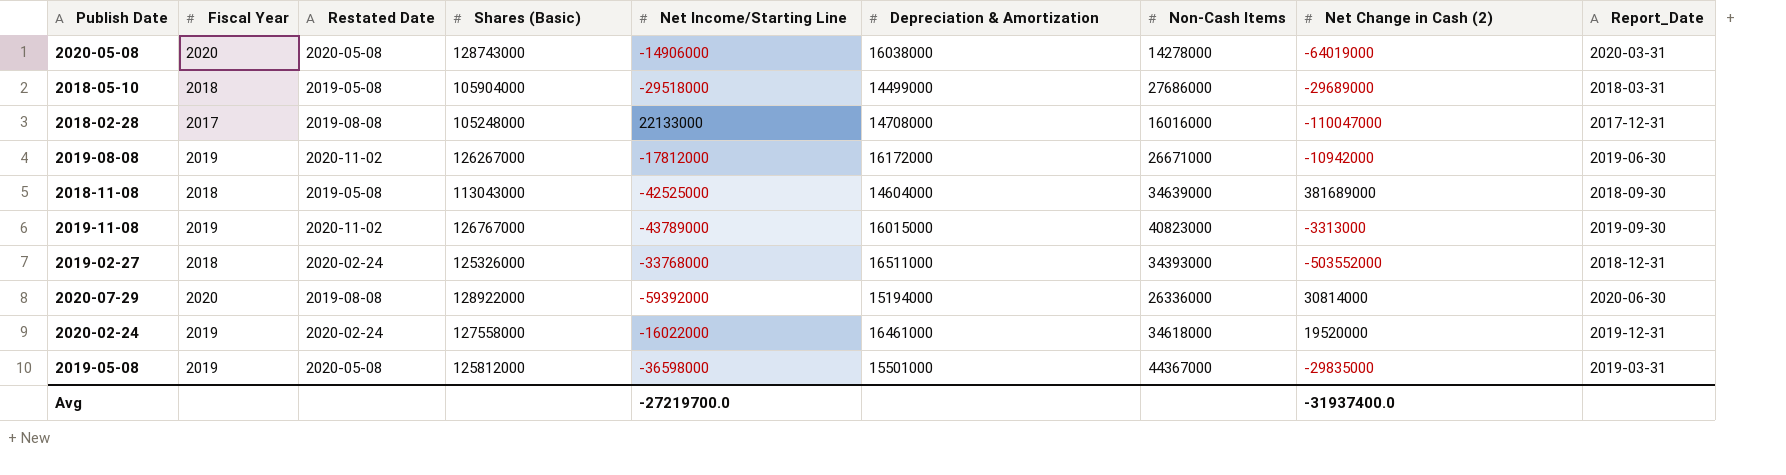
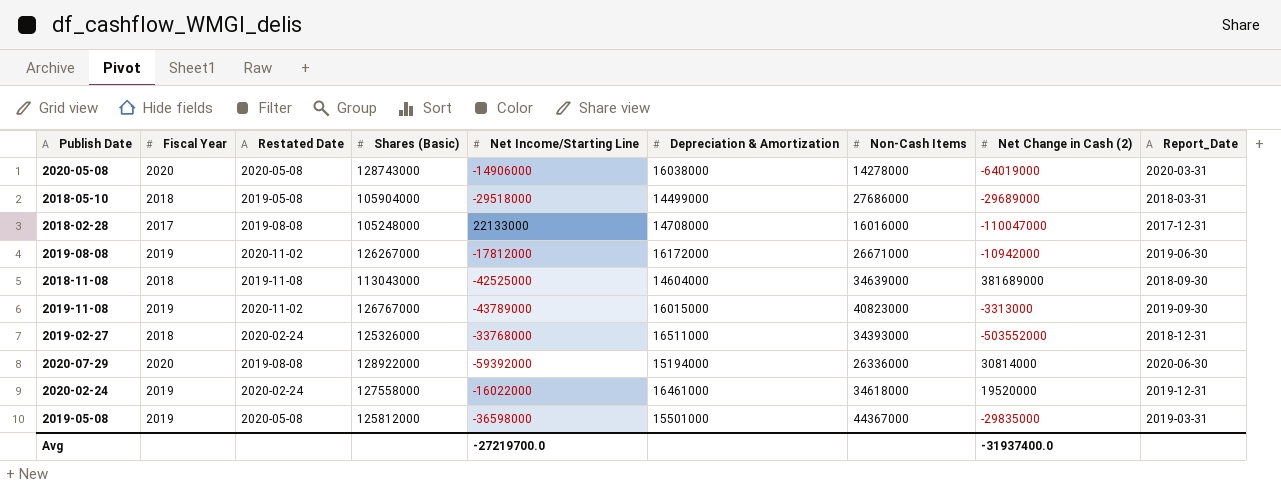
2018-11-08 | Restated Date: 2019-05-08 -> 2019-11-08

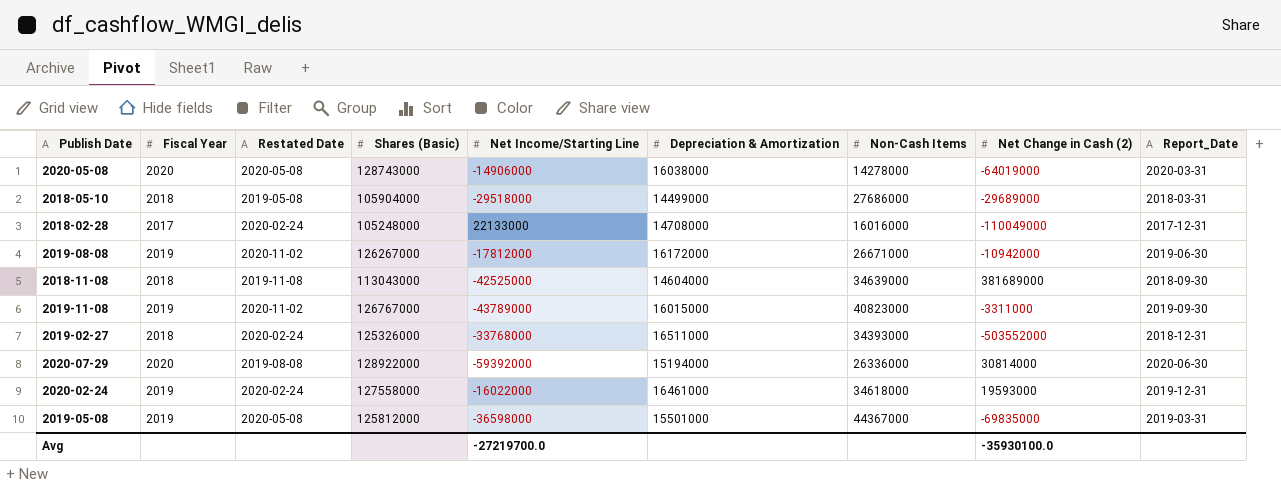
2018-02-28 | Restated Date: 2019-08-08 -> 2020-02-24
2018-02-28 | Net Change in Cash (2): -110047000 -> -110049000
2019-11-08 | Net Change in Cash (2): -3313000 -> -3311000
2020-02-24 | Net Change in Cash (2): 19520000 -> 19593000
2019-05-08 | Net Change in Cash (2): -29835000 -> -69835000
Avg | Net Change in Cash (2): -31937400.0 -> -35930100.0

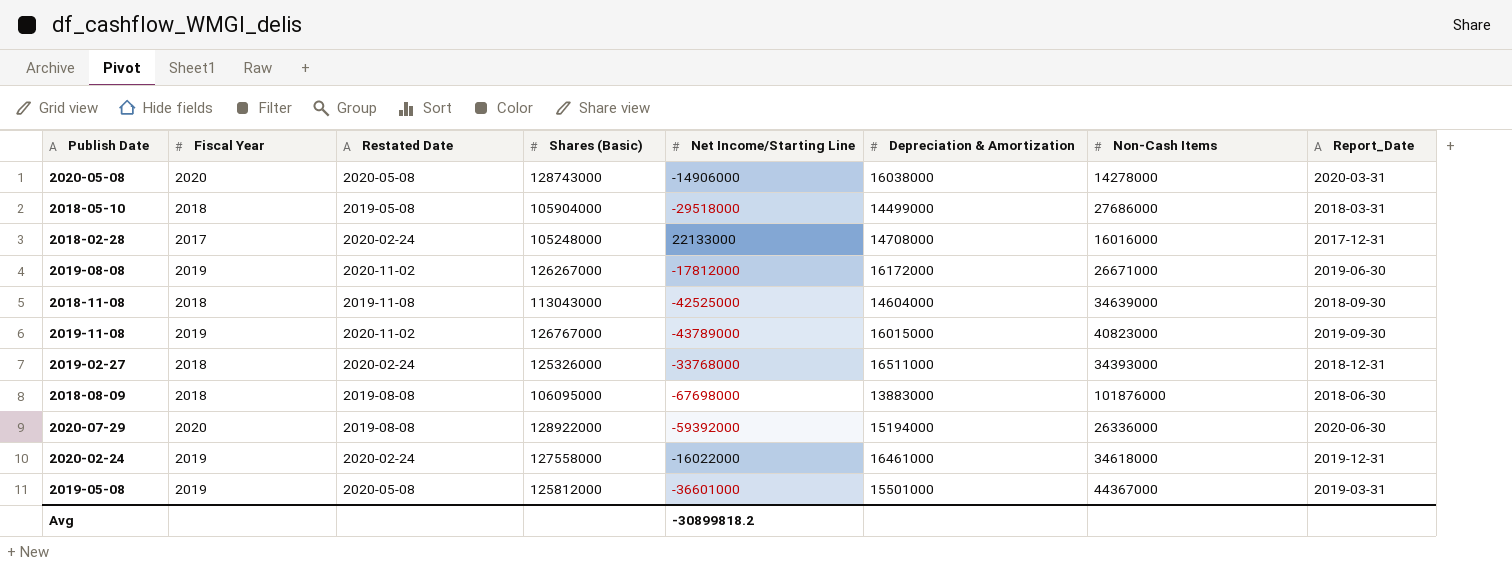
column Net Change in Cash (2) | position: 8 -> none
row 2018-08-09: none -> 2018 | 2019-08-08 | 106095000 | -67698000 | 13883000 | 101876000 | 2018-06-30
2019-05-08 | Net Income/Starting Line: -36598000 -> -36601000
Avg | Net Income/Starting Line: -27219700.0 -> -30899818.2

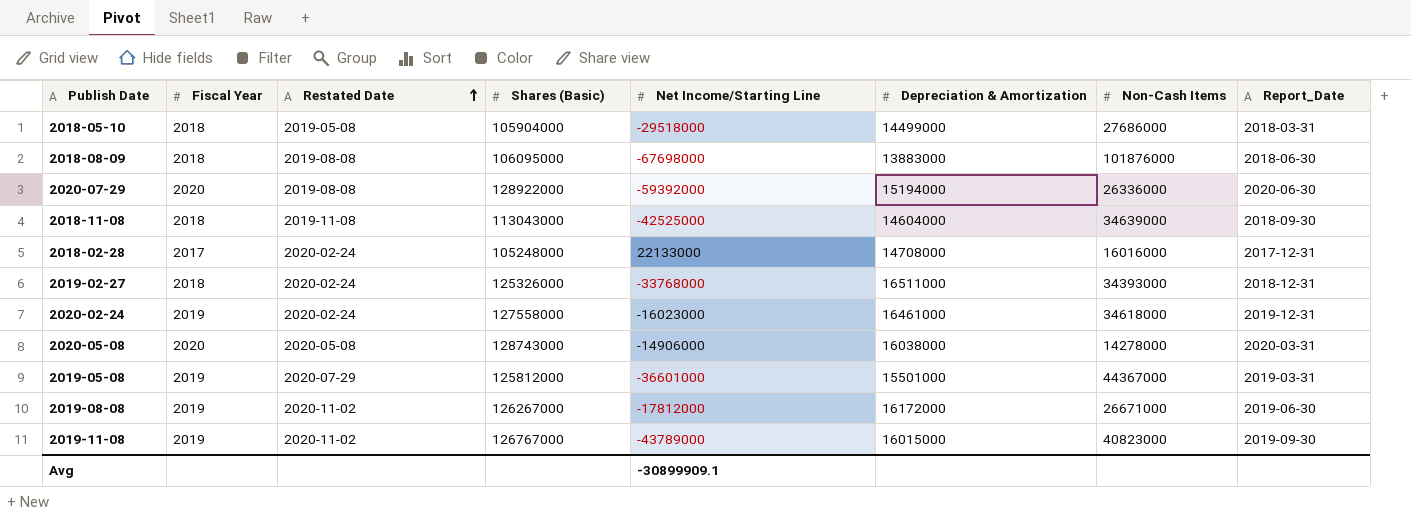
row order: none -> Restated Date ascending
2020-02-24 | Net Income/Starting Line: -16022000 -> -16023000
2019-05-08 | Restated Date: 2020-05-08 -> 2020-07-29
Avg | Net Income/Starting Line: -30899818.2 -> -30899909.1

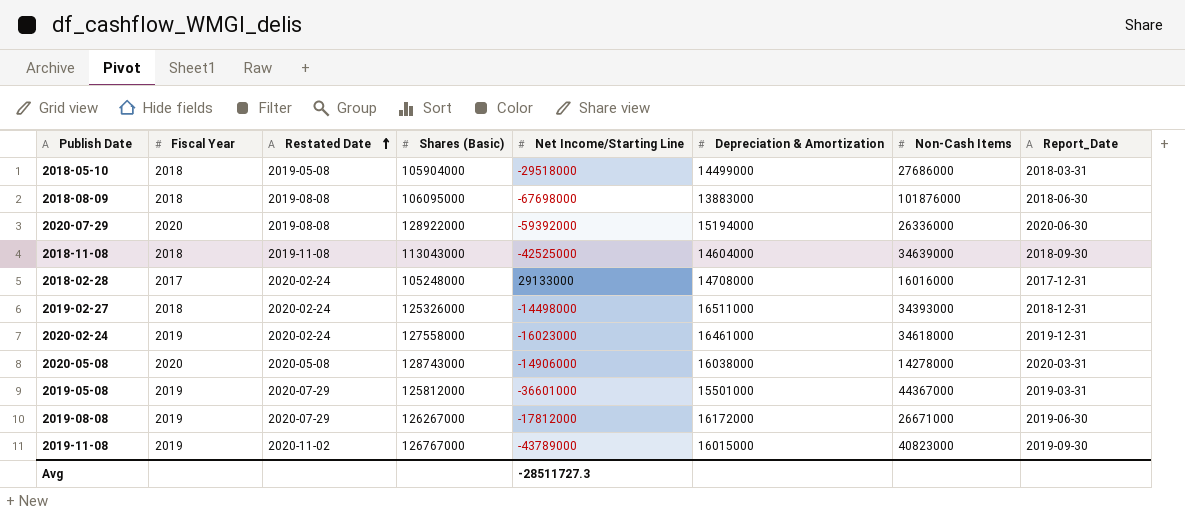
2018-02-28 | Net Income/Starting Line: 22133000 -> 29133000
2019-02-27 | Net Income/Starting Line: -33768000 -> -14498000
2019-08-08 | Restated Date: 2020-11-02 -> 2020-07-29
Avg | Net Income/Starting Line: -30899909.1 -> -28511727.3

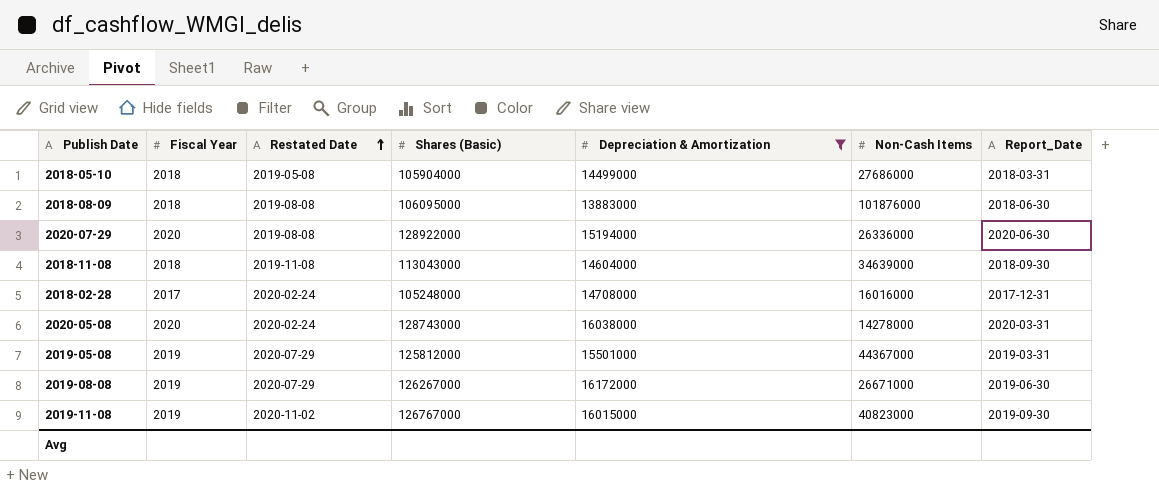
filter: none -> Depreciation & Amortization <= 16172000
column Net Income/Starting Line | position: 5 -> none
2020-05-08 | Restated Date: 2020-05-08 -> 2020-02-24

